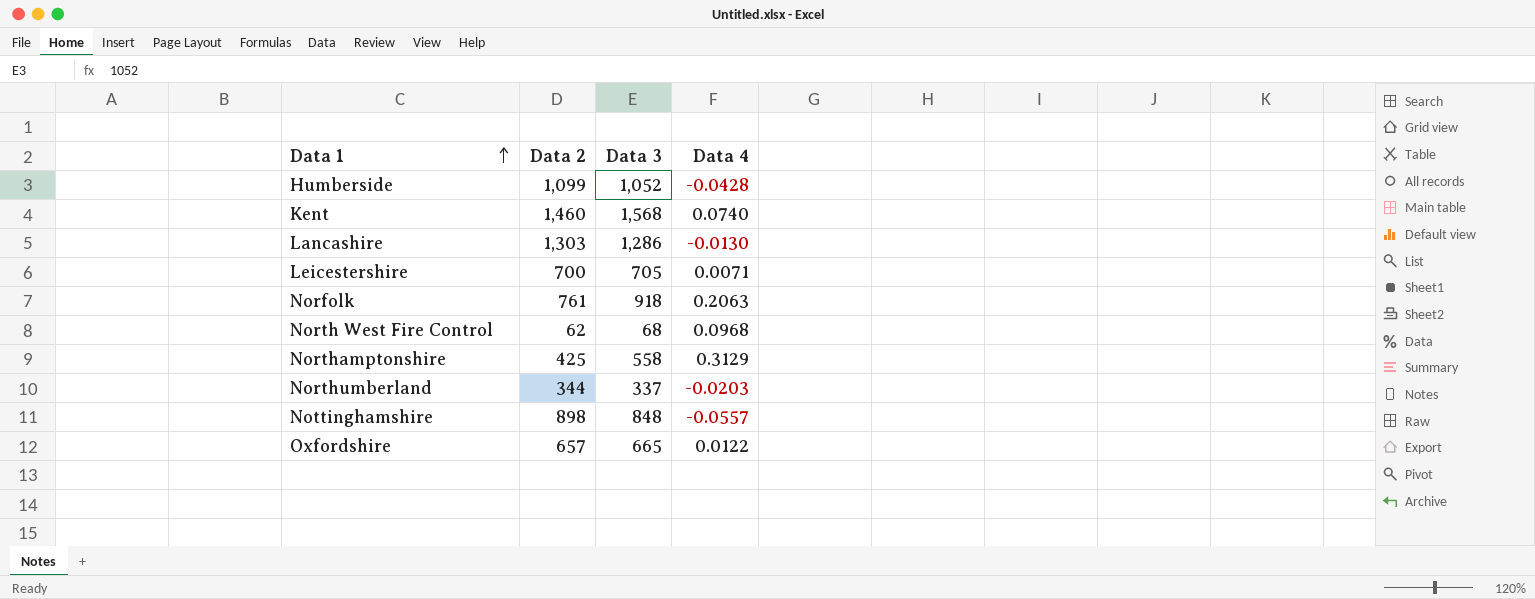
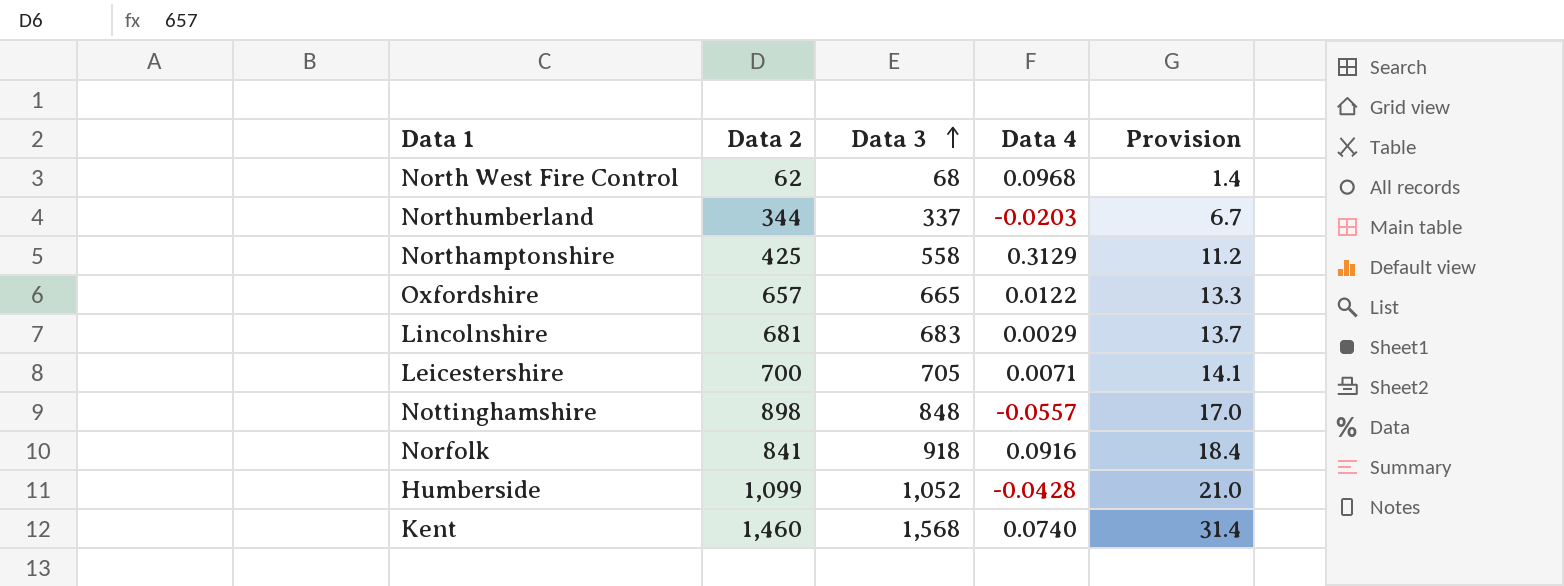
row order: Data 1 ascending -> Data 3 ascending
column Provision | formula: none -> [Data 3] * 0.02
row Lancashire: 1,303 | 1,286 | -0.0130 -> none
row Lincolnshire: none -> 681 | 683 | 0.0029 | 13.7
Norfolk | Data 2: 761 -> 841
Norfolk | Data 4: 0.2063 -> 0.0916

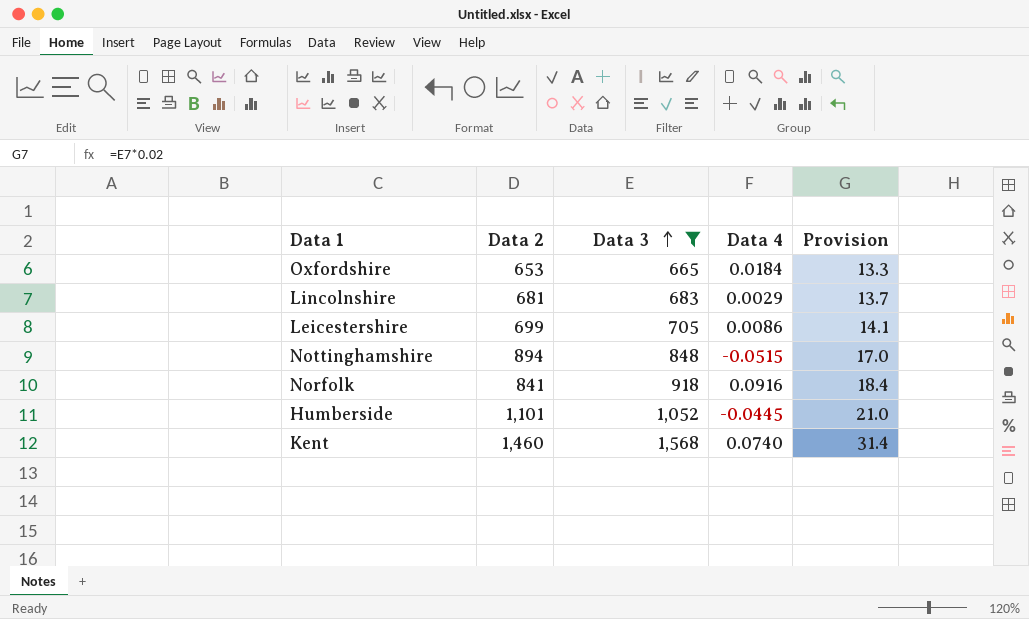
filter: none -> Data 3 >= 665
Oxfordshire | Data 2: 657 -> 653
Oxfordshire | Data 4: 0.0122 -> 0.0184
Leicestershire | Data 2: 700 -> 699
Leicestershire | Data 4: 0.0071 -> 0.0086
Nottinghamshire | Data 2: 898 -> 894
Nottinghamshire | Data 4: -0.0557 -> -0.0515
Humberside | Data 2: 1,099 -> 1,101
Humberside | Data 4: -0.0428 -> -0.0445

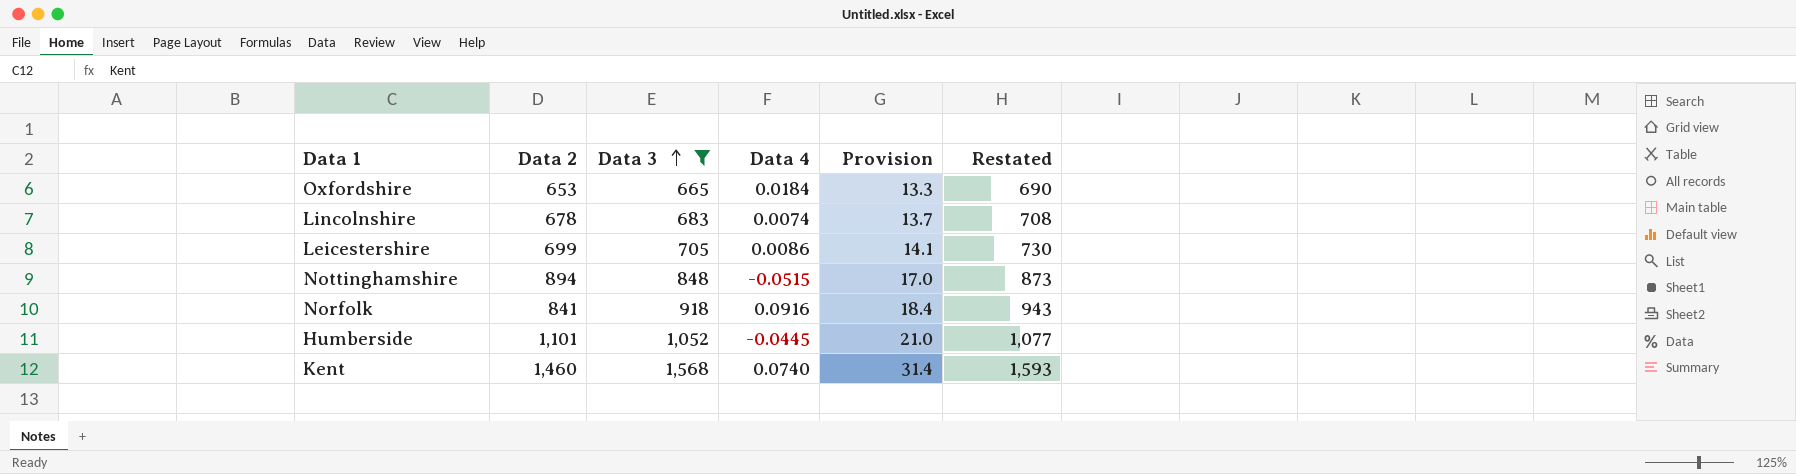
column Restated | formula: none -> [Data 3] + 25
Lincolnshire | Data 2: 681 -> 678
Lincolnshire | Data 4: 0.0029 -> 0.0074

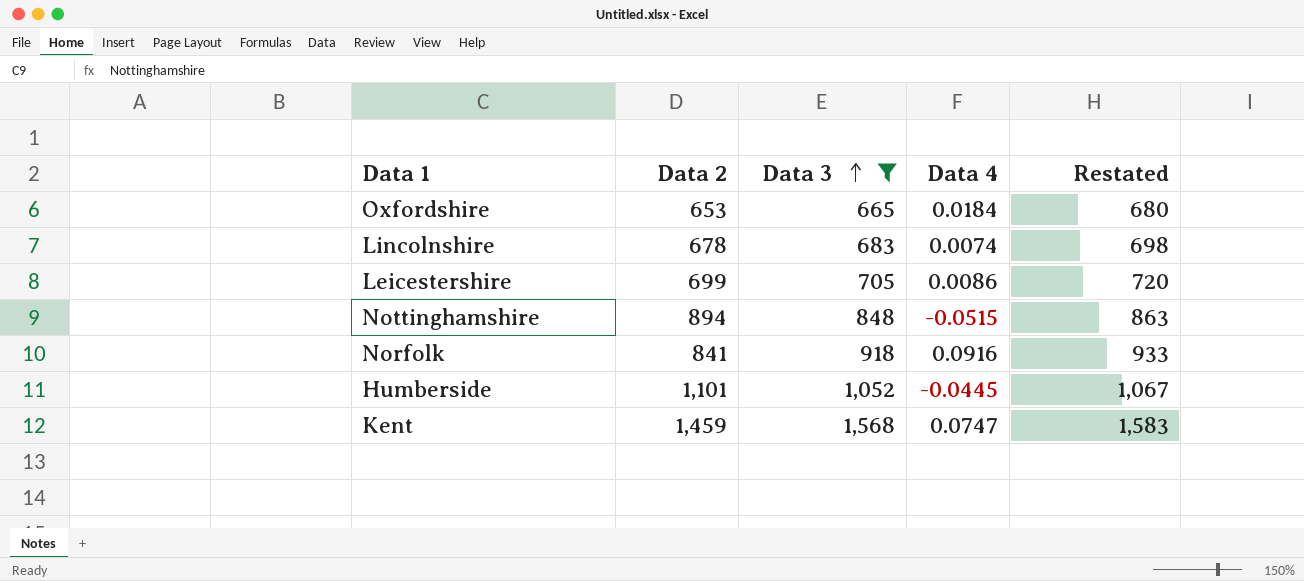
column Provision | formula: [Data 3] * 0.02 -> none
column Restated | formula: [Data 3] + 25 -> [Data 3] + 15
Kent | Data 2: 1,460 -> 1,459
Kent | Data 4: 0.0740 -> 0.0747

